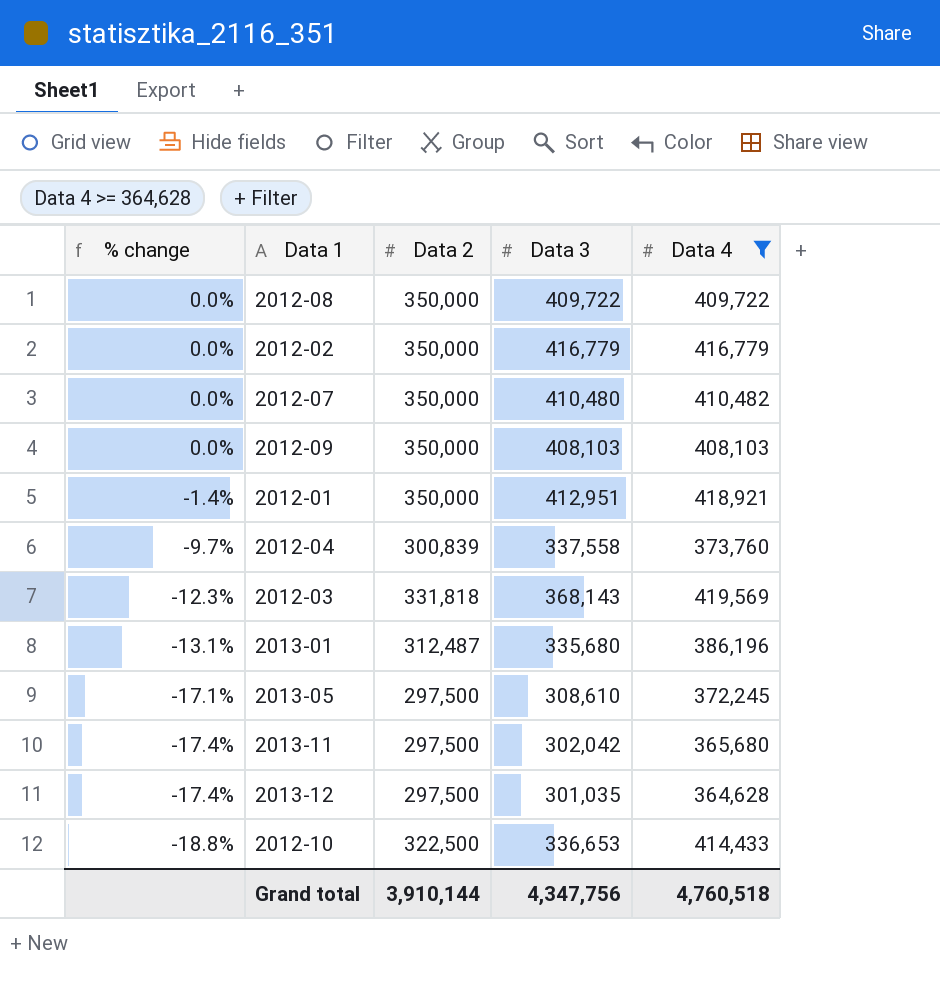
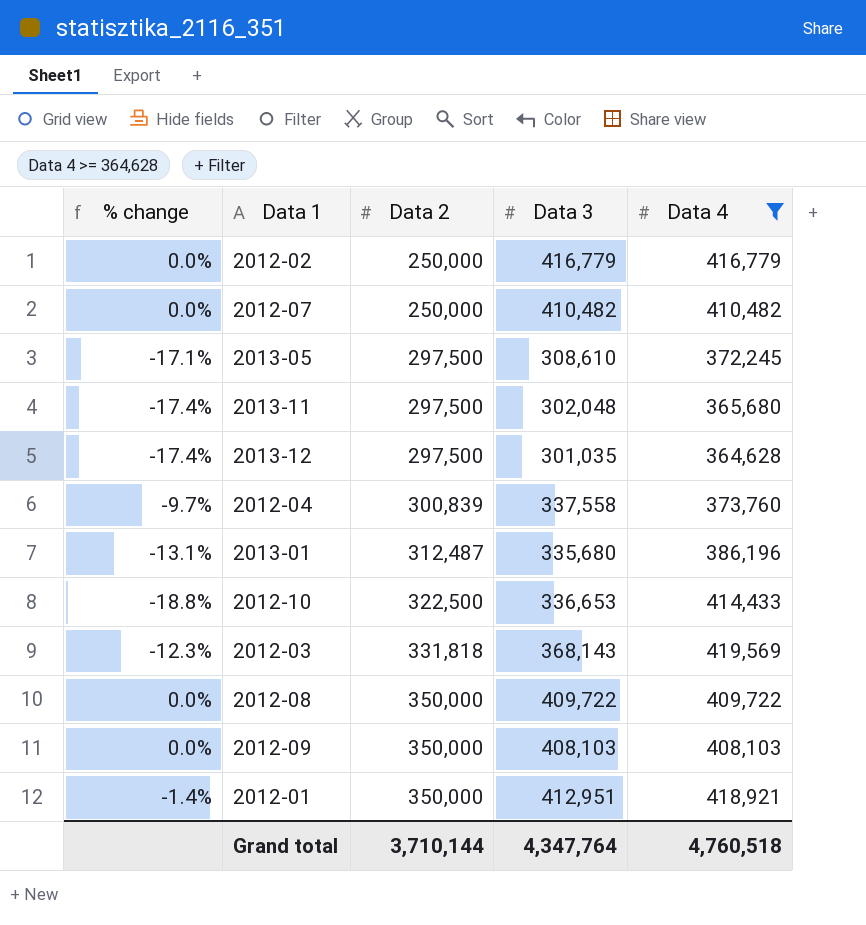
row order: % change descending -> Data 2 ascending
2012-02 | Data 2: 350,000 -> 250,000
2012-07 | Data 2: 350,000 -> 250,000
2012-07 | Data 3: 410,480 -> 410,482
2013-11 | Data 3: 302,042 -> 302,048
Grand total | Data 2: 3,910,144 -> 3,710,144
Grand total | Data 3: 4,347,756 -> 4,347,764

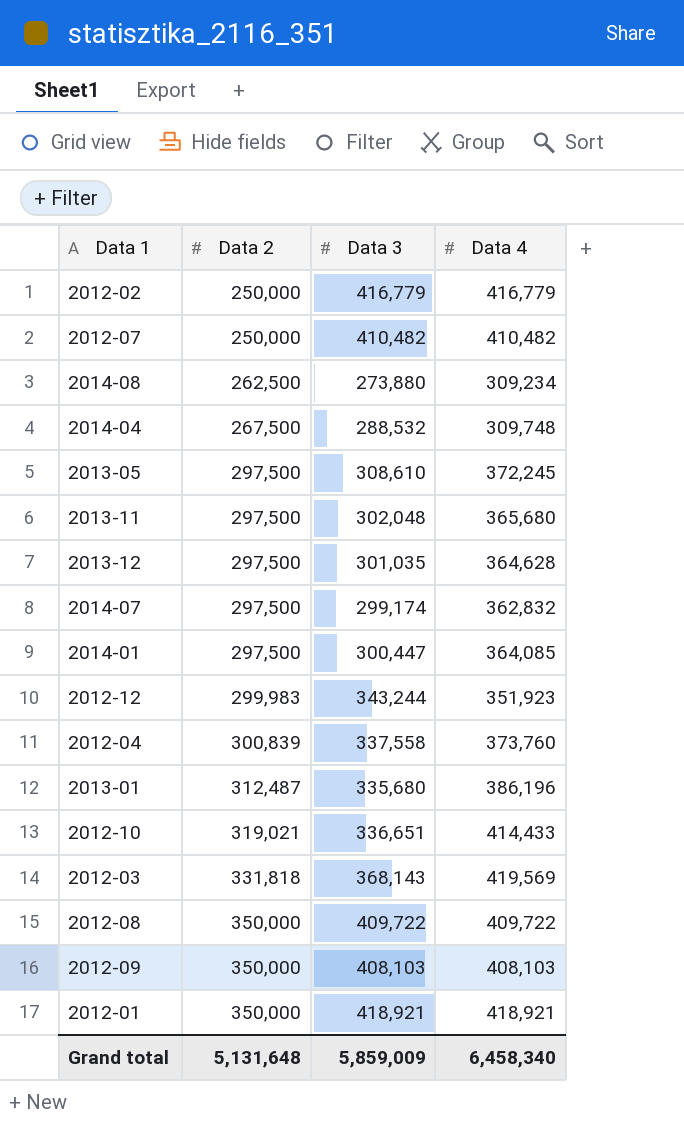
filter: Data 4 >= 364,628 -> none
column % change | formula: ([Data 3] - [Data 4]) / [Data 4] -> none
2012-10 | Data 2: 322,500 -> 319,021
2012-10 | Data 3: 336,653 -> 336,651
2012-01 | Data 3: 412,951 -> 418,921
Grand total | Data 2: 3,710,144 -> 5,131,648
Grand total | Data 3: 4,347,764 -> 5,859,009
Grand total | Data 4: 4,760,518 -> 6,458,340

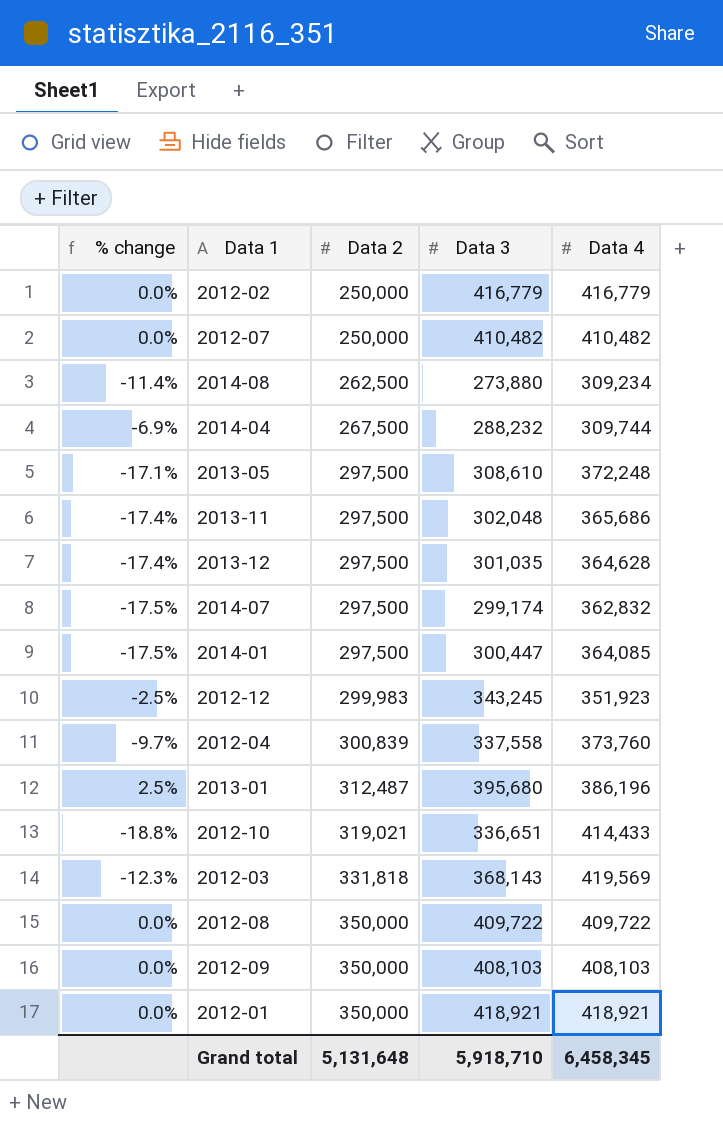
column % change | formula: none -> ([Data 3] - [Data 4]) / [Data 4]
2014-04 | Data 3: 288,532 -> 288,232
2014-04 | Data 4: 309,748 -> 309,744
2013-05 | Data 4: 372,245 -> 372,248
2013-11 | Data 4: 365,680 -> 365,686
2012-12 | Data 3: 343,244 -> 343,245
2013-01 | Data 3: 335,680 -> 395,680
Grand total | Data 3: 5,859,009 -> 5,918,710
Grand total | Data 4: 6,458,340 -> 6,458,345

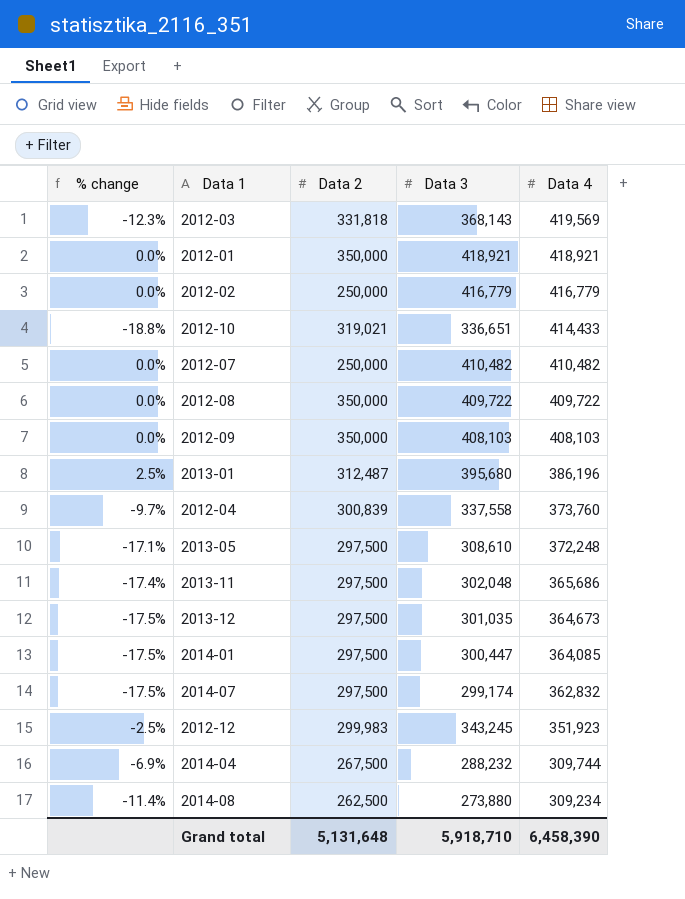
row order: Data 2 ascending -> Data 4 descending
2013-12 | % change: -17.4% -> -17.5%
2013-12 | Data 4: 364,628 -> 364,673
Grand total | Data 4: 6,458,345 -> 6,458,390

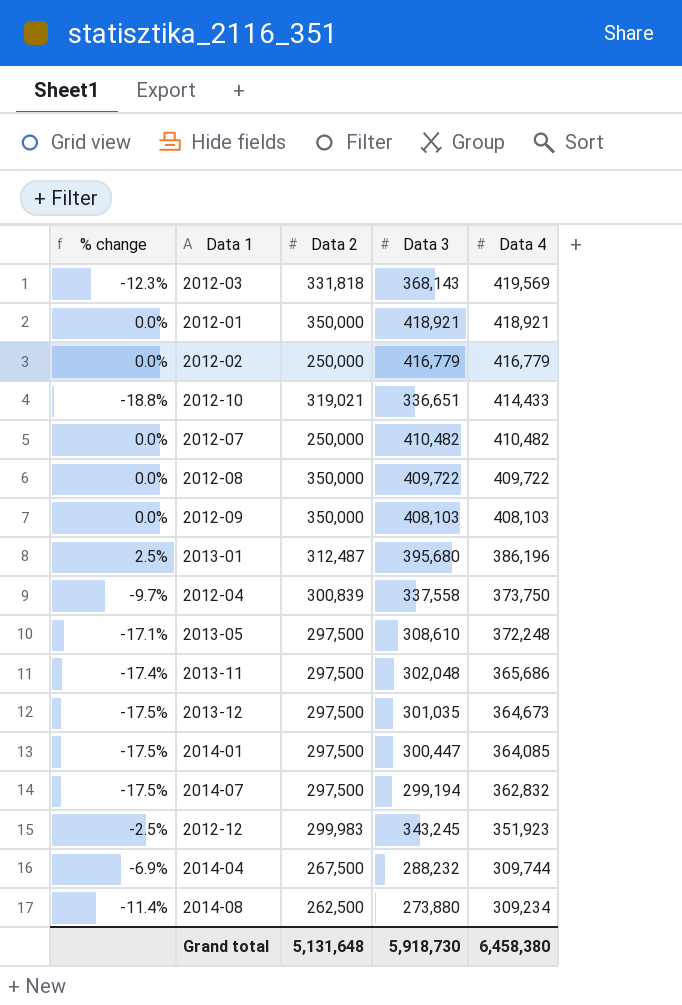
2012-04 | Data 4: 373,760 -> 373,750
2014-07 | Data 3: 299,174 -> 299,194
Grand total | Data 3: 5,918,710 -> 5,918,730
Grand total | Data 4: 6,458,390 -> 6,458,380

